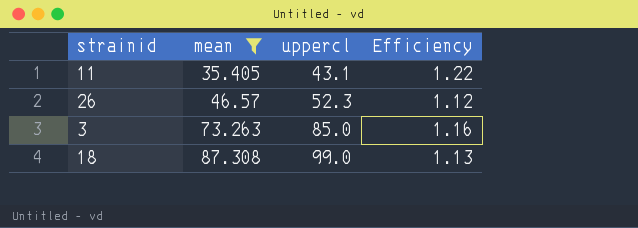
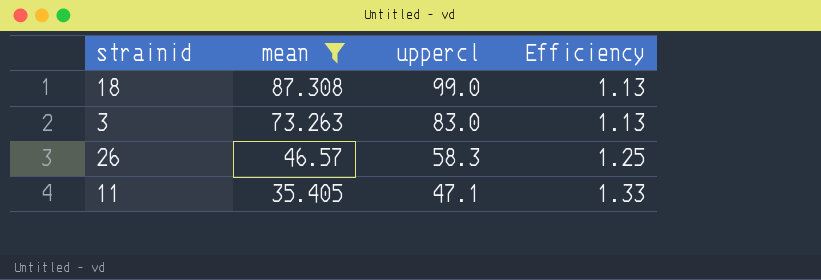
row order: mean ascending -> mean descending
3 | uppercl: 85.0 -> 83.0
3 | Efficiency: 1.16 -> 1.13
26 | uppercl: 52.3 -> 58.3
26 | Efficiency: 1.12 -> 1.25
11 | uppercl: 43.1 -> 47.1
11 | Efficiency: 1.22 -> 1.33

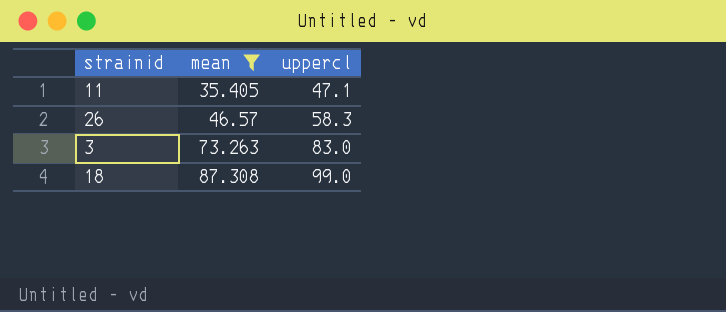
row order: mean descending -> mean ascending
column Efficiency | formula: [uppercl] / [mean] -> none

